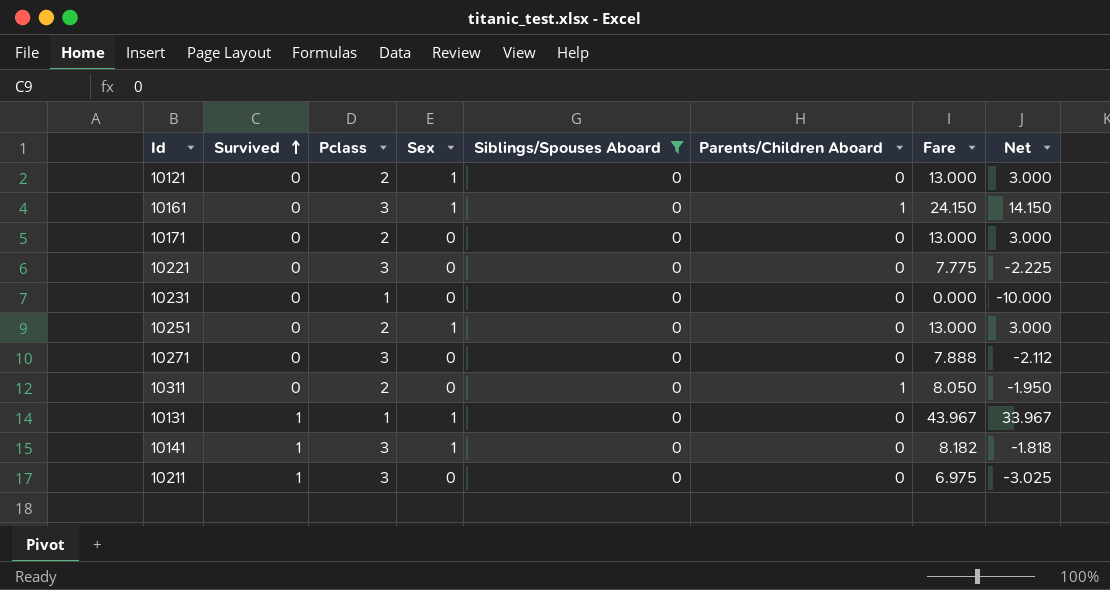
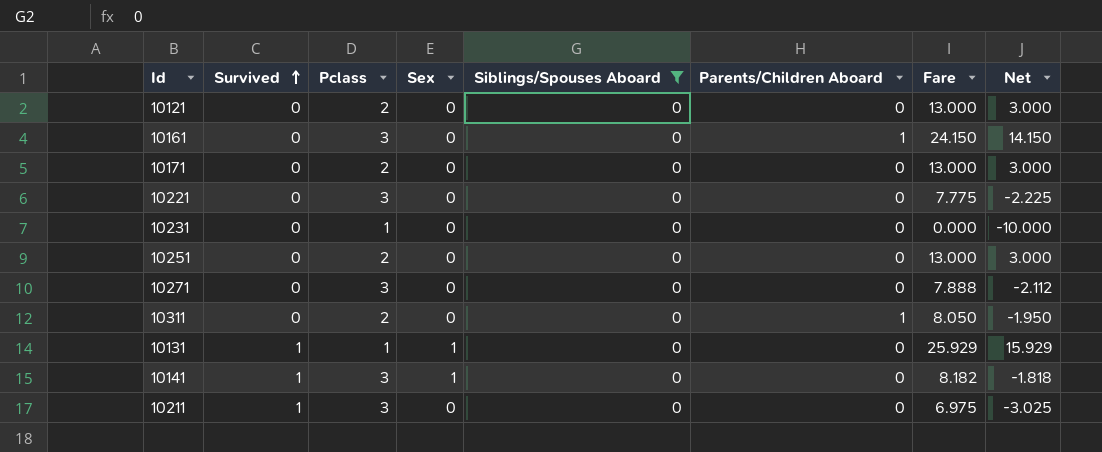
10121 | Sex: 1 -> 0
10161 | Sex: 1 -> 0
10251 | Sex: 1 -> 0
10131 | Fare: 43.967 -> 25.929
10131 | Net: 33.967 -> 15.929

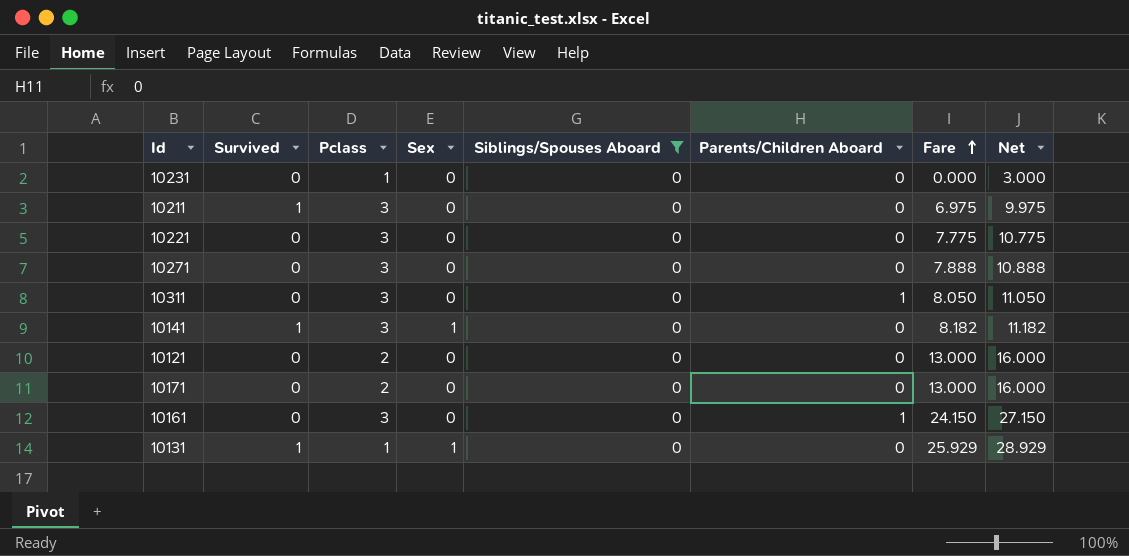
row order: Survived ascending -> Fare ascending
column Net | formula: [Fare] - 10 -> [Fare] + 3
row 10251: 0 | 2 | 0 | 0 | 0 | 13.000 | 3.000 -> none
10311 | Pclass: 2 -> 3

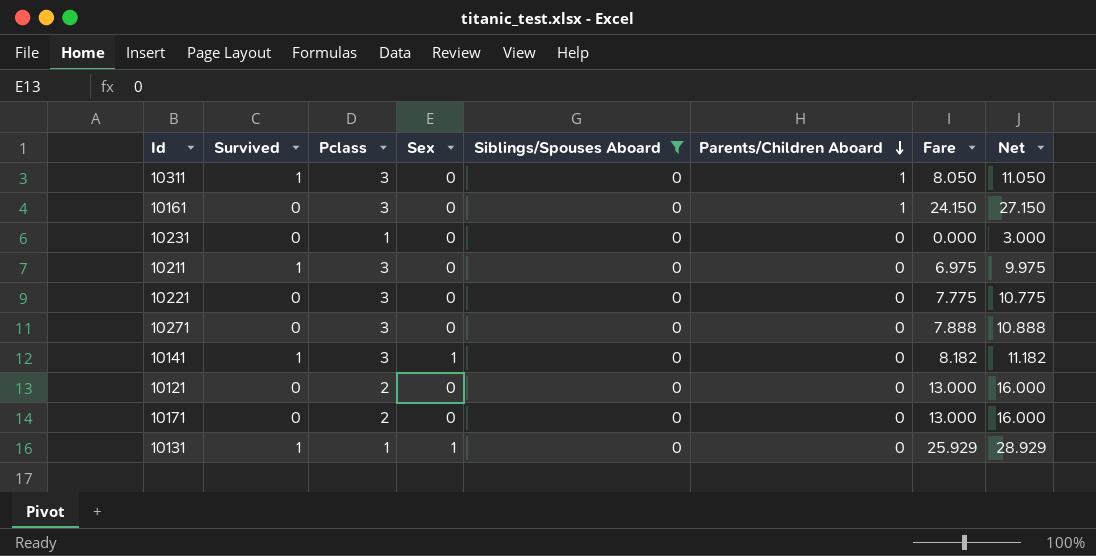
row order: Fare ascending -> Parents/Children Aboard descending
10311 | Survived: 0 -> 1

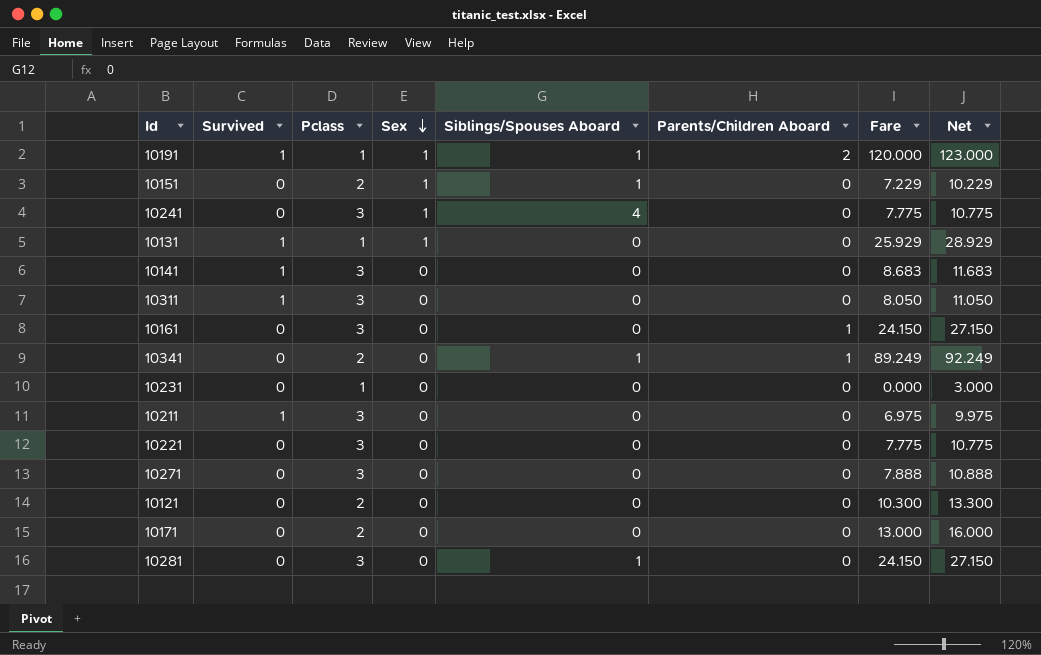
filter: Siblings/Spouses Aboard = 0 -> none
row order: Parents/Children Aboard descending -> Sex descending
10141 | Sex: 1 -> 0
10141 | Fare: 8.182 -> 8.683
10141 | Net: 11.182 -> 11.683
10311 | Parents/Children Aboard: 1 -> 0
10121 | Fare: 13.000 -> 10.300
10121 | Net: 16.000 -> 13.300

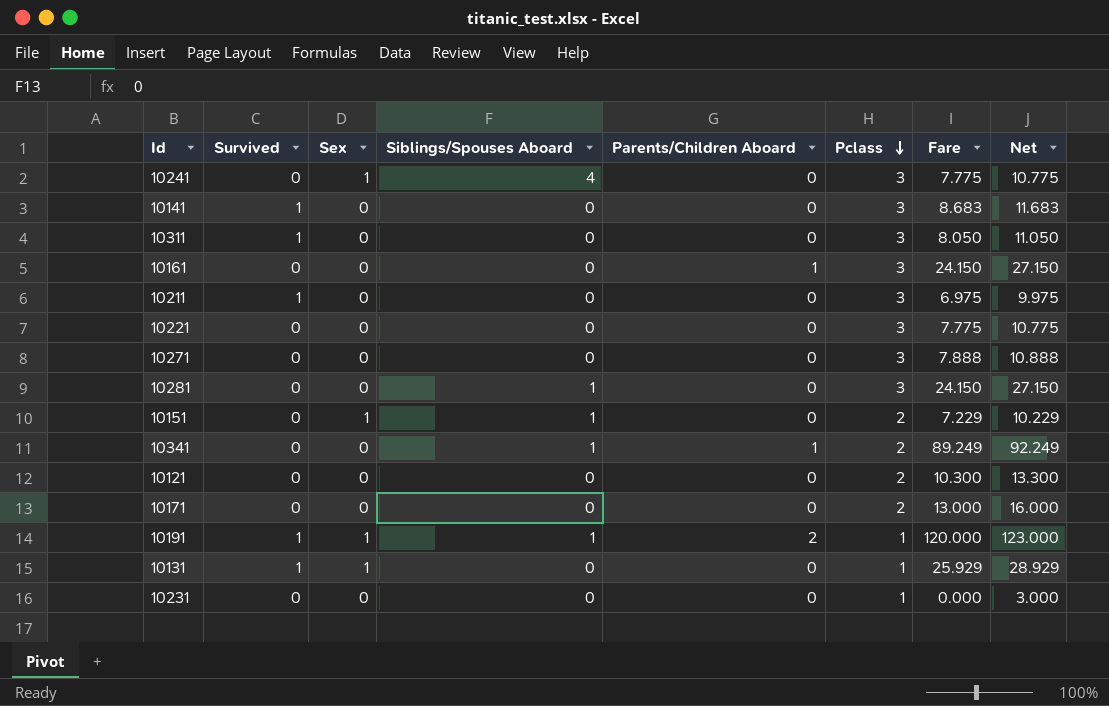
row order: Sex descending -> Pclass descending
column Pclass | position: 3 -> 6

